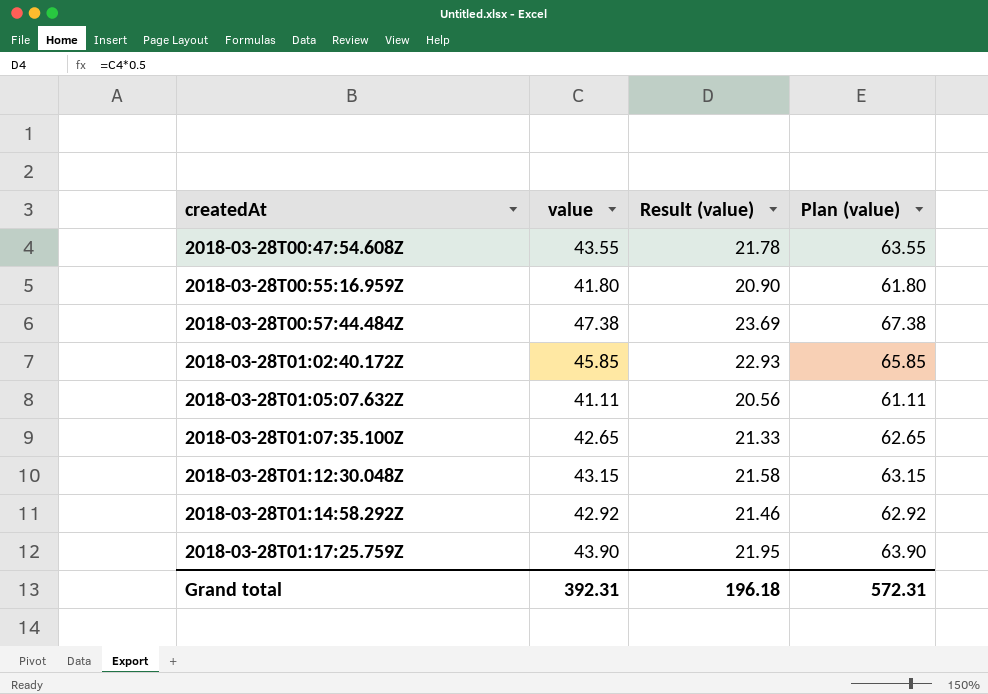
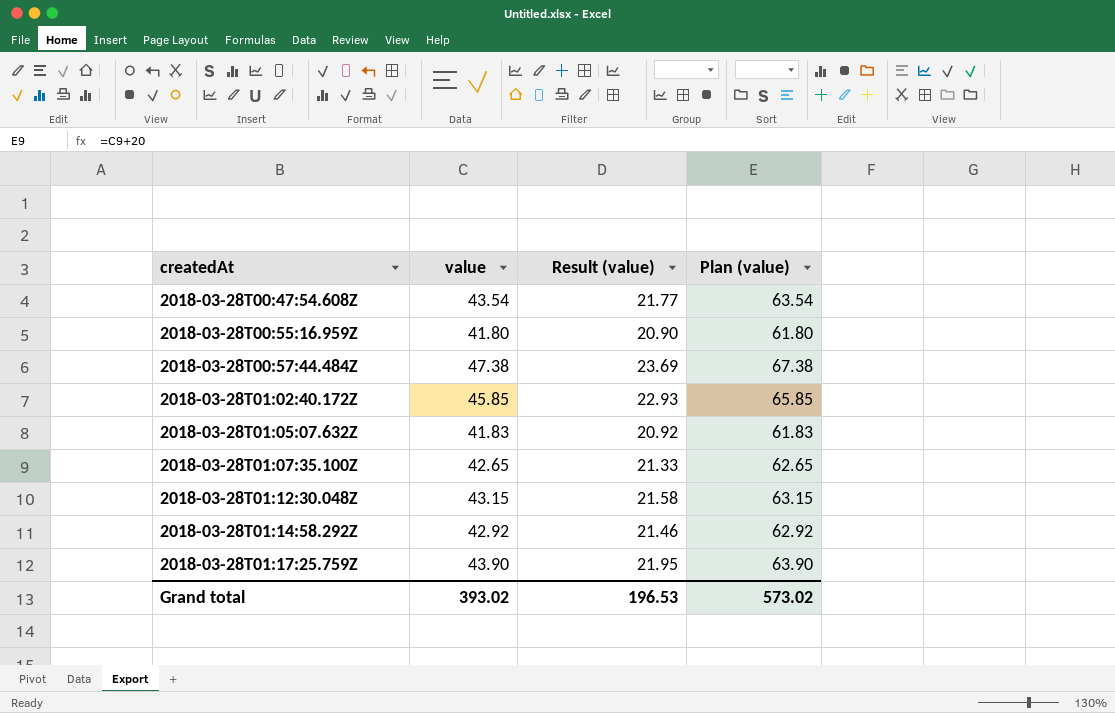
2018-03-28T00:47:54.608Z | value: 43.55 -> 43.54
2018-03-28T00:47:54.608Z | Result (value): 21.78 -> 21.77
2018-03-28T00:47:54.608Z | Plan (value): 63.55 -> 63.54
2018-03-28T01:05:07.632Z | value: 41.11 -> 41.83
2018-03-28T01:05:07.632Z | Result (value): 20.56 -> 20.92
2018-03-28T01:05:07.632Z | Plan (value): 61.11 -> 61.83
Grand total | value: 392.31 -> 393.02
Grand total | Result (value): 196.18 -> 196.53
Grand total | Plan (value): 572.31 -> 573.02

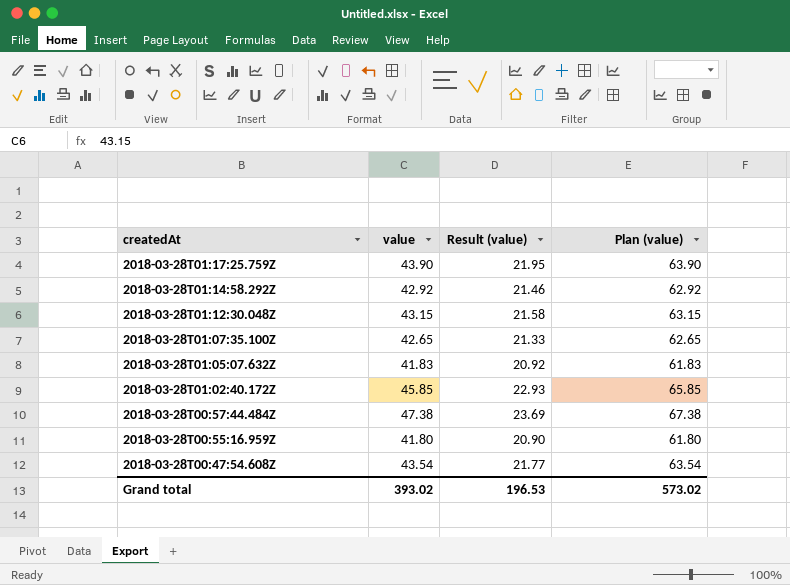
row order: createdAt ascending -> createdAt descending

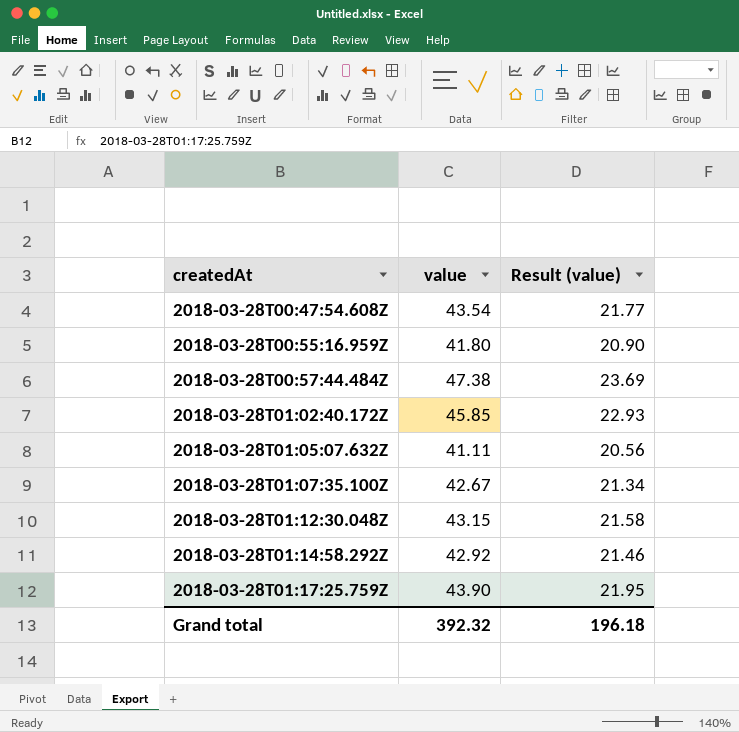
row order: createdAt descending -> createdAt ascending
column Plan (value) | formula: [value] + 20 -> none
2018-03-28T01:05:07.632Z | value: 41.83 -> 41.11
2018-03-28T01:05:07.632Z | Result (value): 20.92 -> 20.56
2018-03-28T01:07:35.100Z | value: 42.65 -> 42.67
2018-03-28T01:07:35.100Z | Result (value): 21.33 -> 21.34
Grand total | value: 393.02 -> 392.32
Grand total | Result (value): 196.53 -> 196.18

